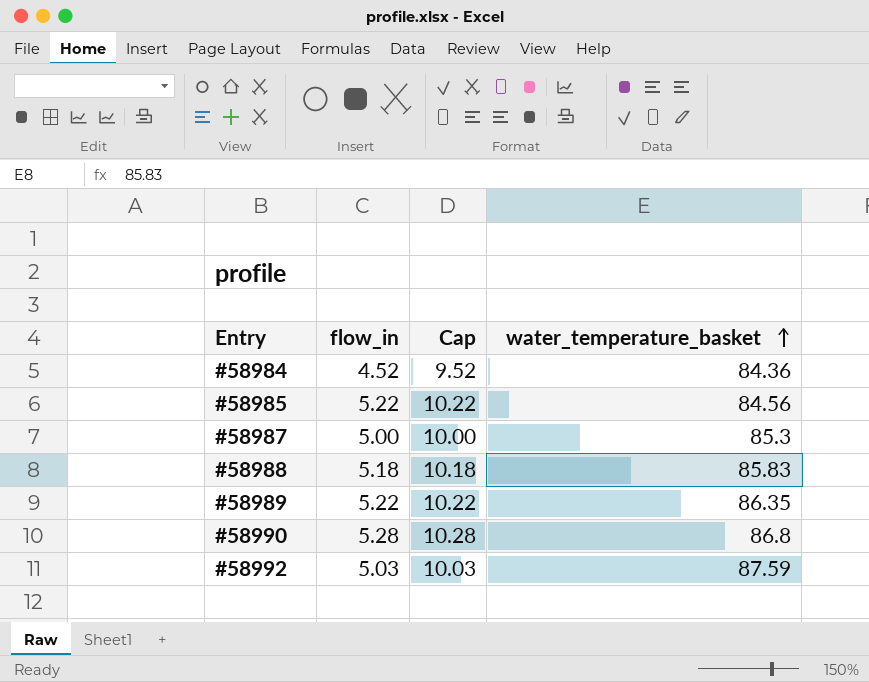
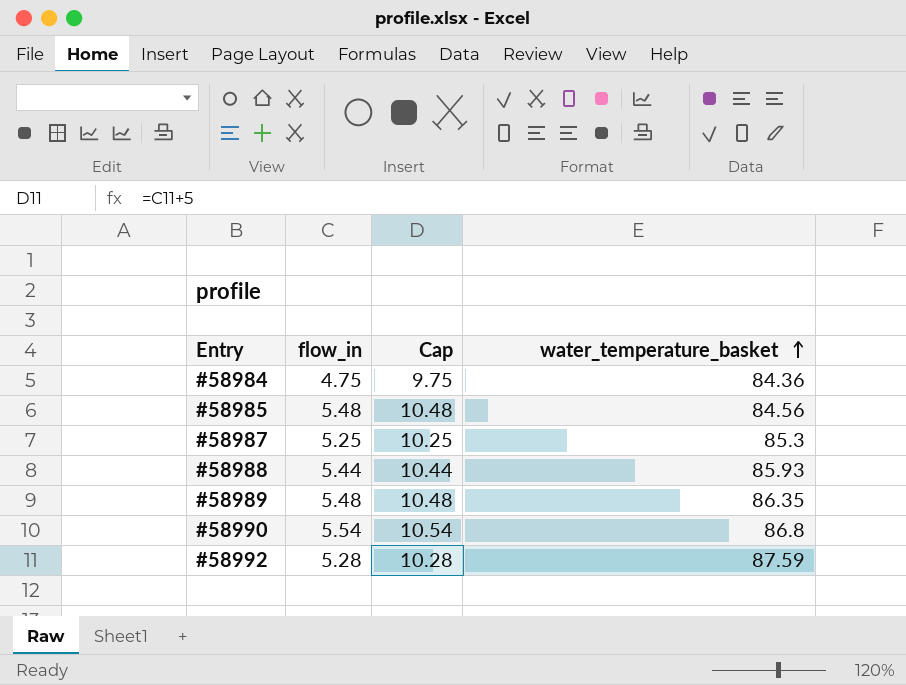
#58984 | flow_in: 4.52 -> 4.75
#58984 | Cap: 9.52 -> 9.75
#58985 | flow_in: 5.22 -> 5.48
#58985 | Cap: 10.22 -> 10.48
#58987 | flow_in: 5.00 -> 5.25
#58987 | Cap: 10.00 -> 10.25
#58988 | flow_in: 5.18 -> 5.44
#58988 | Cap: 10.18 -> 10.44
#58988 | water_temperature_basket: 85.83 -> 85.93
#58989 | flow_in: 5.22 -> 5.48
#58989 | Cap: 10.22 -> 10.48
#58990 | flow_in: 5.28 -> 5.54
#58990 | Cap: 10.28 -> 10.54
#58992 | flow_in: 5.03 -> 5.28
#58992 | Cap: 10.03 -> 10.28

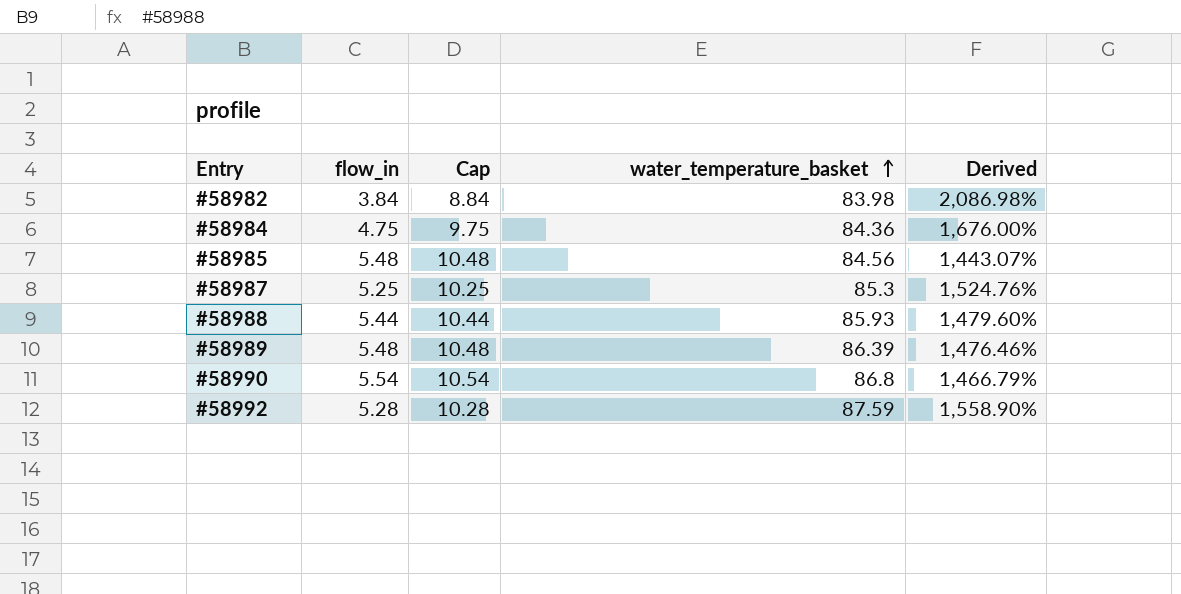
column Derived | formula: none -> ([water_temperature_basket] - [flow_in]) / [flow_in]
row #58982: none -> 3.84 | 8.84 | 83.98 | 2,086.98%
#58989 | water_temperature_basket: 86.35 -> 86.39

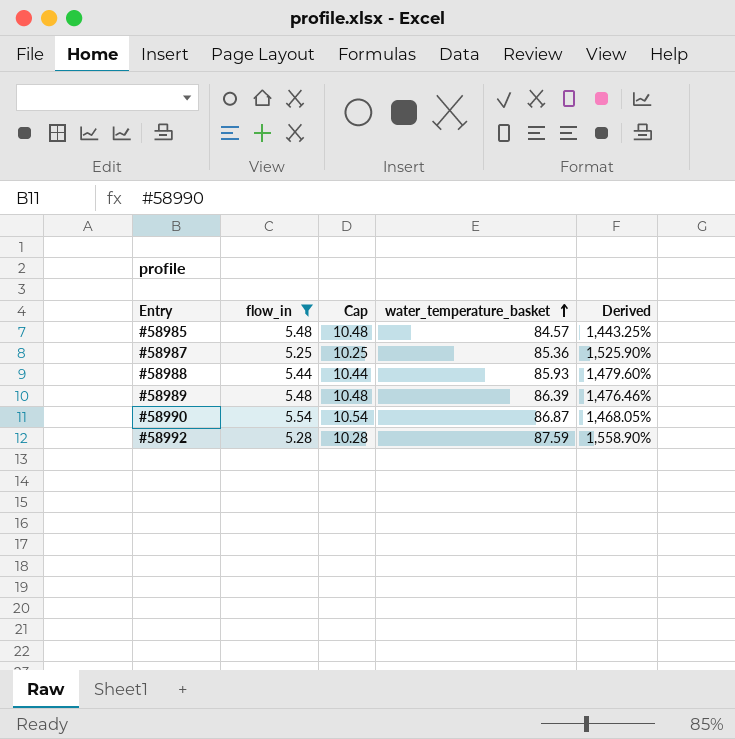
filter: none -> flow_in >= 5.25
#58985 | water_temperature_basket: 84.56 -> 84.57
#58985 | Derived: 1,443.07% -> 1,443.25%
#58987 | water_temperature_basket: 85.3 -> 85.36
#58987 | Derived: 1,524.76% -> 1,525.90%
#58990 | water_temperature_basket: 86.8 -> 86.87
#58990 | Derived: 1,466.79% -> 1,468.05%

